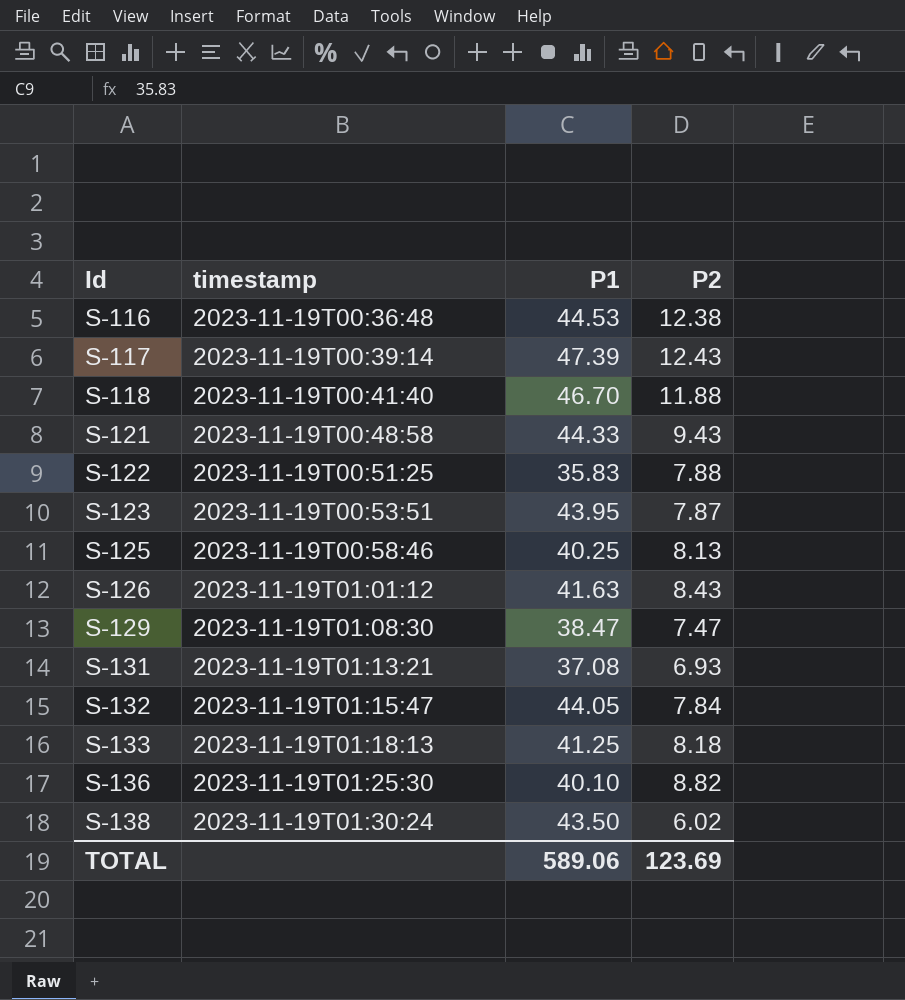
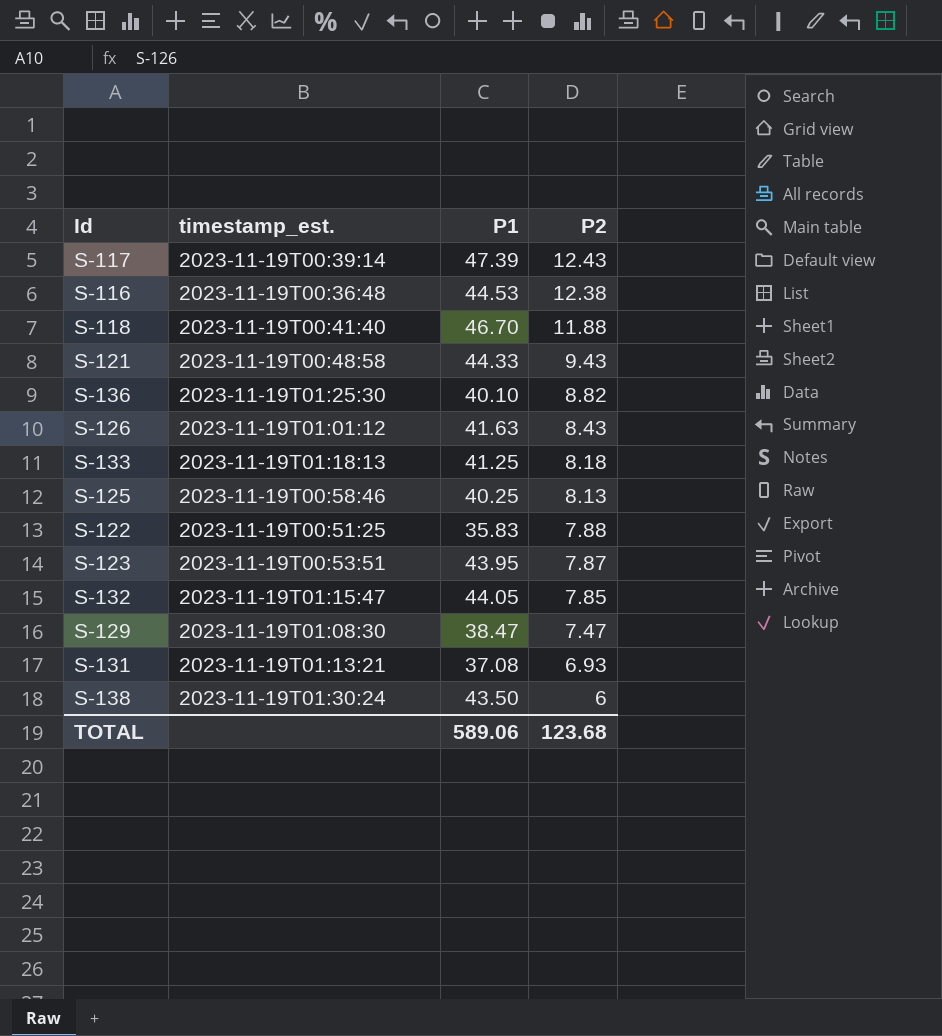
row order: Id ascending -> P2 descending
column name: timestamp -> timestamp_est.
S-132 | P2: 7.84 -> 7.85
S-138 | P2: 6.02 -> 6
TOTAL | P2: 123.69 -> 123.68

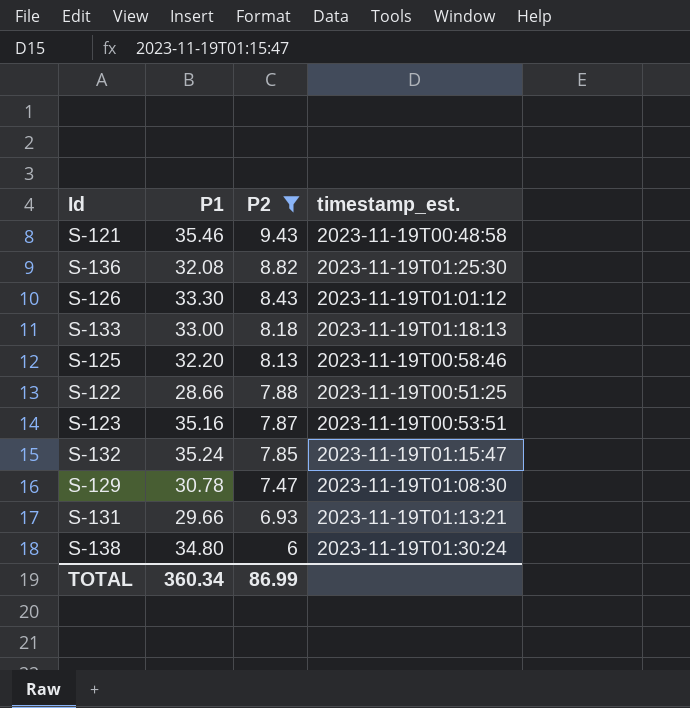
filter: none -> P2 <= 9.43
column timestamp_est. | position: 2 -> 4
S-121 | P1: 44.33 -> 35.46
S-136 | P1: 40.10 -> 32.08
S-126 | P1: 41.63 -> 33.30
S-133 | P1: 41.25 -> 33.00
S-125 | P1: 40.25 -> 32.20
S-122 | P1: 35.83 -> 28.66
S-123 | P1: 43.95 -> 35.16
S-132 | P1: 44.05 -> 35.24
S-129 | P1: 38.47 -> 30.78
S-131 | P1: 37.08 -> 29.66
S-138 | P1: 43.50 -> 34.80
TOTAL | P1: 589.06 -> 360.34
TOTAL | P2: 123.68 -> 86.99

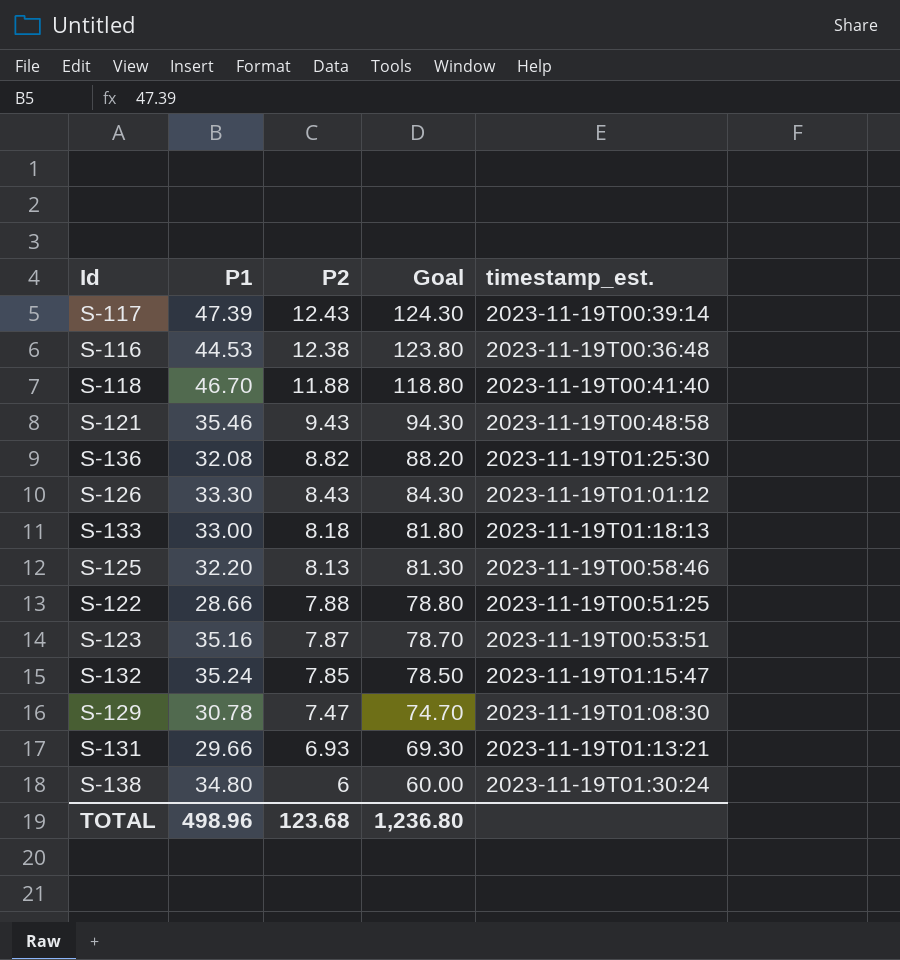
filter: P2 <= 9.43 -> none
column Goal | formula: none -> [P2] * 10
TOTAL | P1: 360.34 -> 498.96
TOTAL | P2: 86.99 -> 123.68

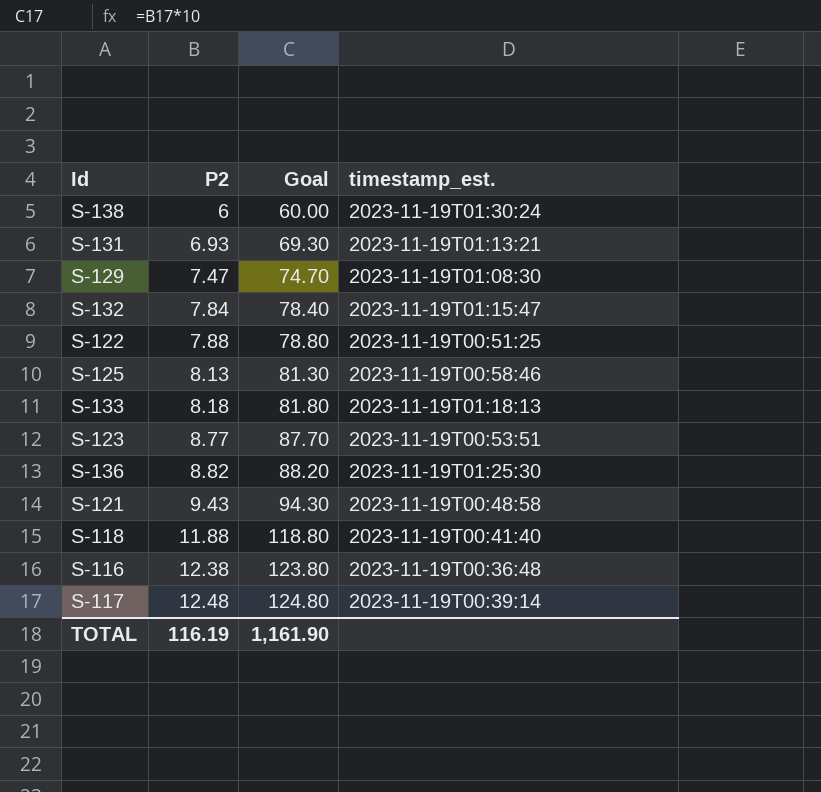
row order: P2 descending -> P2 ascending
column P1 | position: 2 -> none
row S-126: 33.30 | 8.43 | 84.30 | 2023-11-19T01:01:12 -> none
S-132 | P2: 7.85 -> 7.84
S-132 | Goal: 78.50 -> 78.40
S-123 | P2: 7.87 -> 8.77
S-123 | Goal: 78.70 -> 87.70
S-117 | P2: 12.43 -> 12.48
S-117 | Goal: 124.30 -> 124.80
TOTAL | P2: 123.68 -> 116.19
TOTAL | Goal: 1,236.80 -> 1,161.90

